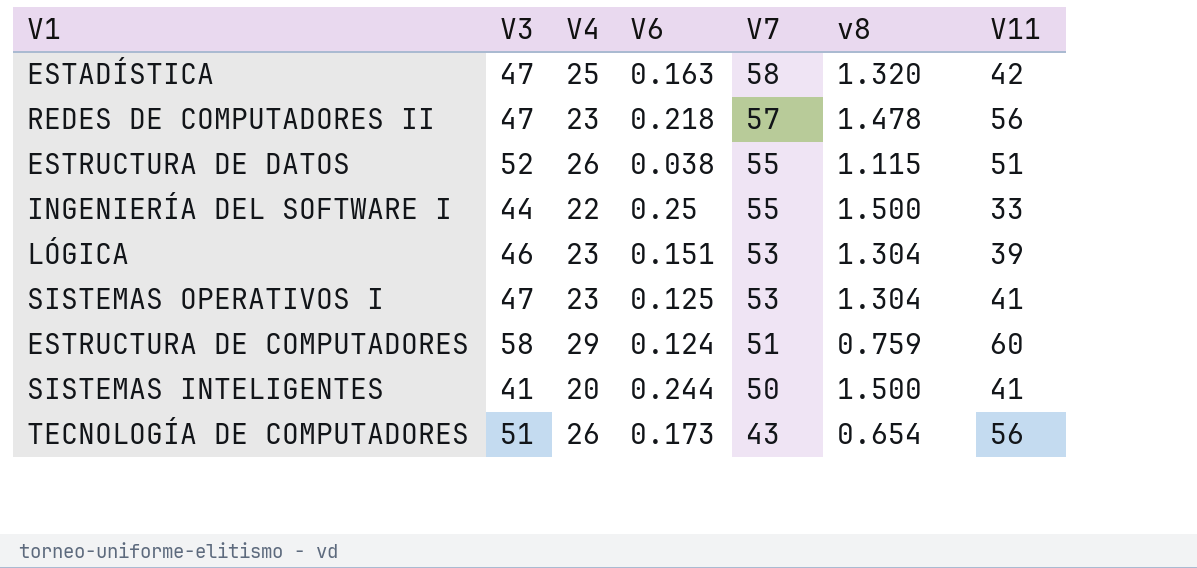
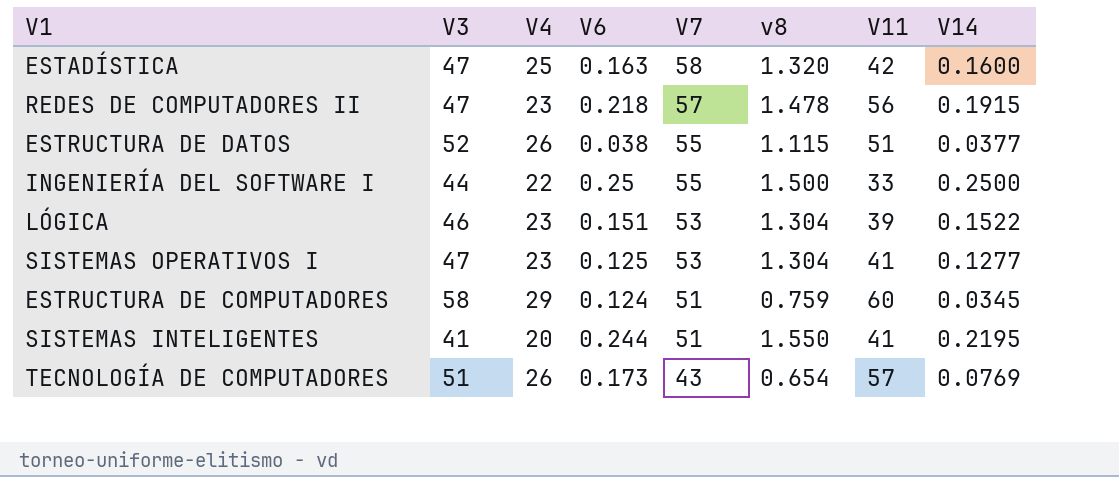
column V14 | position: none -> 8
SISTEMAS INTELIGENTES | V7: 50 -> 51
SISTEMAS INTELIGENTES | v8: 1.500 -> 1.550
TECNOLOGÍA DE COMPUTADORES | V11: 56 -> 57

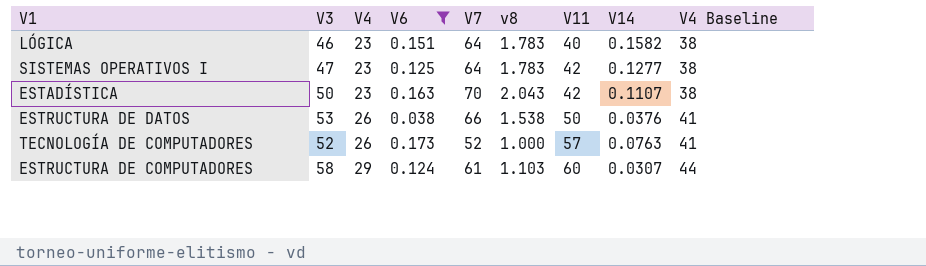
filter: none -> V6 <= 0.173
row order: V7 descending -> V4 ascending
column V4 Baseline | formula: none -> [V4] + 15
LÓGICA | V7: 53 -> 64
LÓGICA | v8: 1.304 -> 1.783
LÓGICA | V11: 39 -> 40
LÓGICA | V14: 0.1522 -> 0.1582
SISTEMAS OPERATIVOS I | V7: 53 -> 64
SISTEMAS OPERATIVOS I | v8: 1.304 -> 1.783
SISTEMAS OPERATIVOS I | V11: 41 -> 42
ESTADÍSTICA | V3: 47 -> 50
ESTADÍSTICA | V4: 25 -> 23
ESTADÍSTICA | V7: 58 -> 70
ESTADÍSTICA | v8: 1.320 -> 2.043
ESTADÍSTICA | V14: 0.1600 -> 0.1107
ESTRUCTURA DE DATOS | V3: 52 -> 53
ESTRUCTURA DE DATOS | V7: 55 -> 66
ESTRUCTURA DE DATOS | v8: 1.115 -> 1.538
ESTRUCTURA DE DATOS | V11: 51 -> 50
ESTRUCTURA DE DATOS | V14: 0.0377 -> 0.0376
TECNOLOGÍA DE COMPUTADORES | V3: 51 -> 52
TECNOLOGÍA DE COMPUTADORES | V7: 43 -> 52
TECNOLOGÍA DE COMPUTADORES | v8: 0.654 -> 1.000
TECNOLOGÍA DE COMPUTADORES | V14: 0.0769 -> 0.0763
ESTRUCTURA DE COMPUTADORES | V7: 51 -> 61
ESTRUCTURA DE COMPUTADORES | v8: 0.759 -> 1.103
ESTRUCTURA DE COMPUTADORES | V14: 0.0345 -> 0.0307

